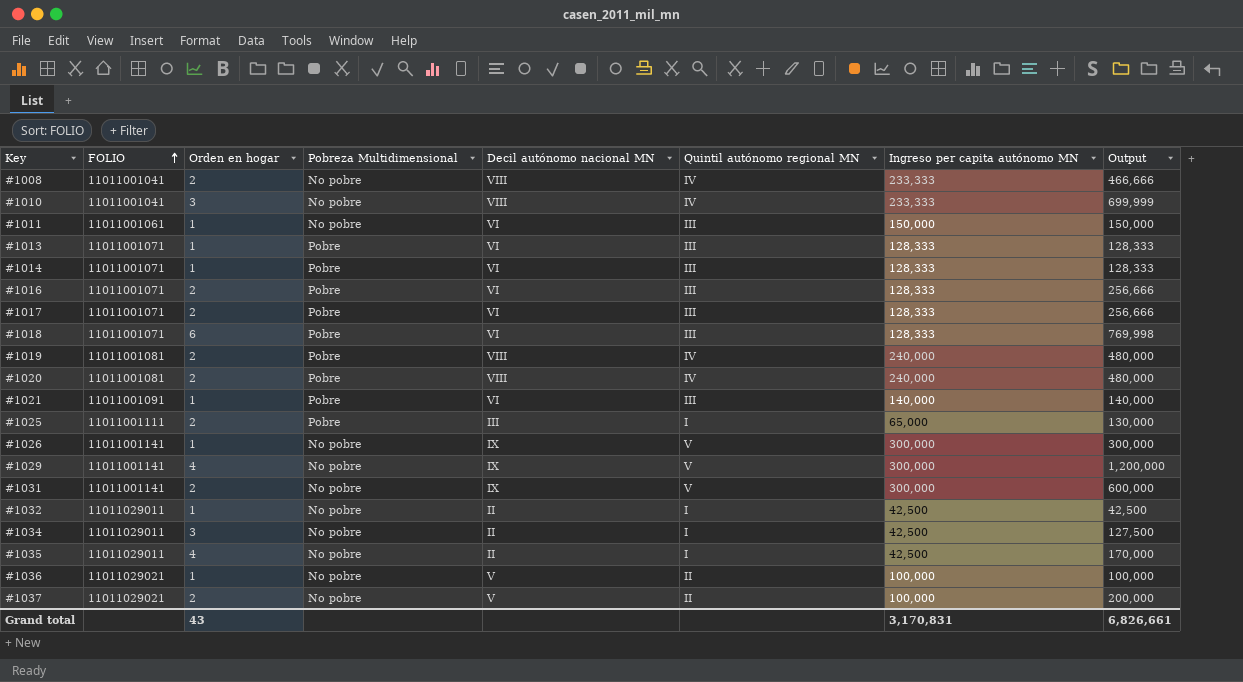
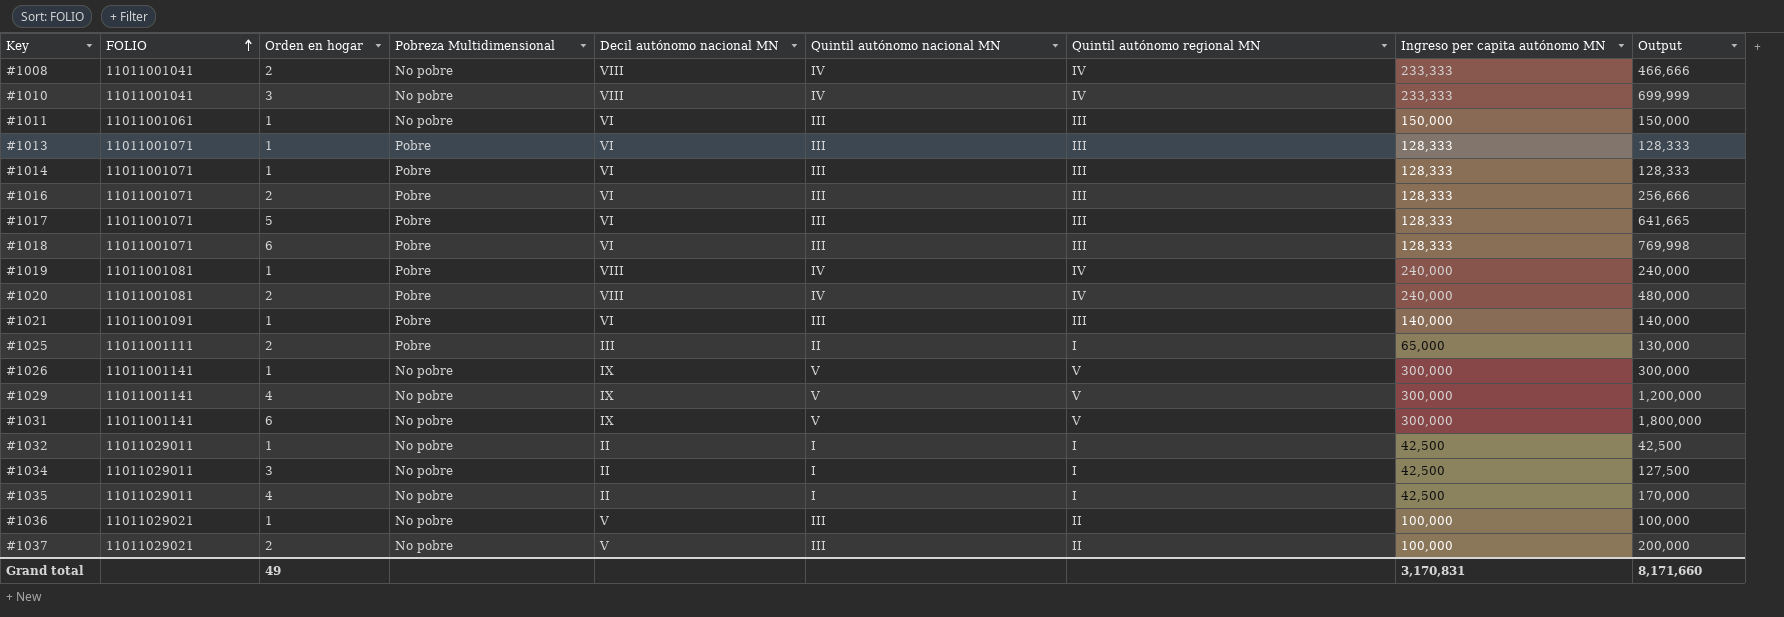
column Quintil autónomo nacional MN | position: none -> 6
#1017 | Orden en hogar: 2 -> 5
#1017 | Output: 256,666 -> 641,665
#1019 | Orden en hogar: 2 -> 1
#1019 | Output: 480,000 -> 240,000
#1031 | Orden en hogar: 2 -> 6
#1031 | Output: 600,000 -> 1,800,000
Grand total | Orden en hogar: 43 -> 49
Grand total | Output: 6,826,661 -> 8,171,660

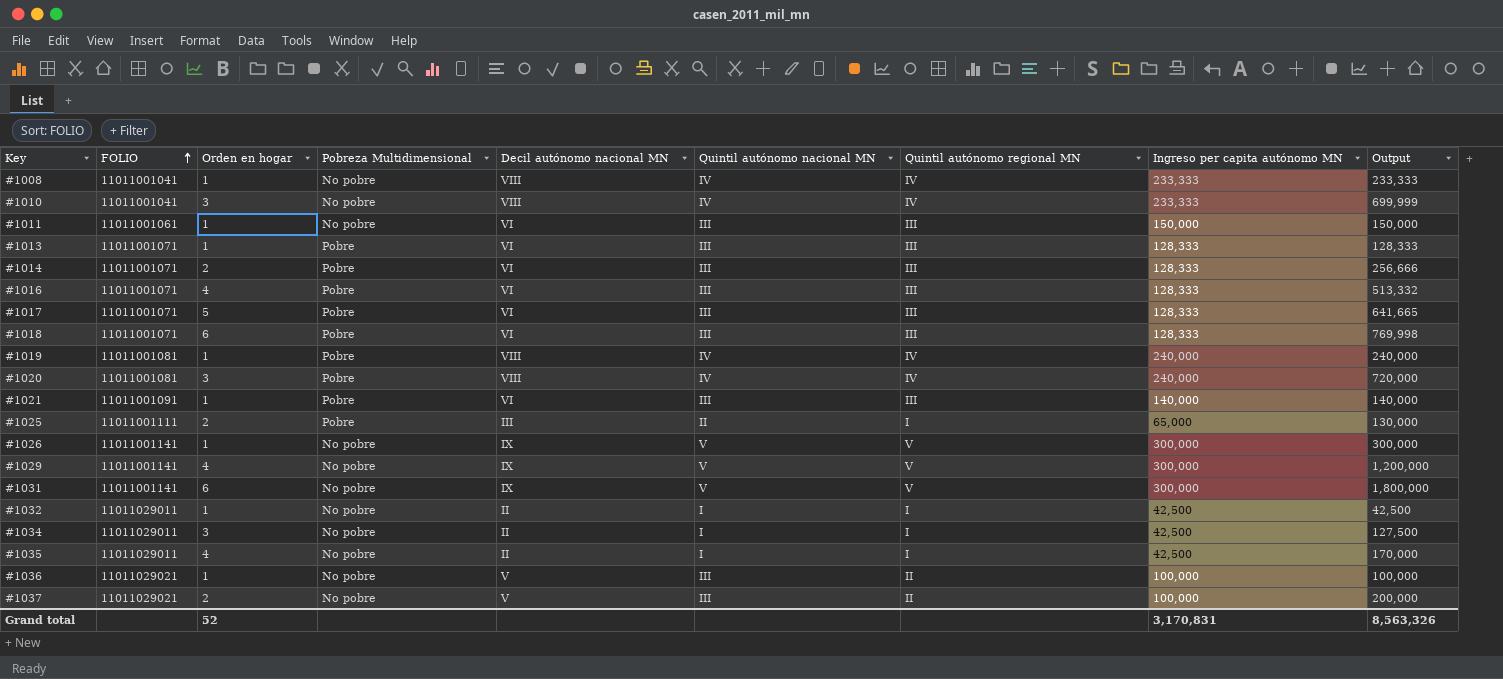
#1008 | Orden en hogar: 2 -> 1
#1008 | Output: 466,666 -> 233,333
#1014 | Orden en hogar: 1 -> 2
#1014 | Output: 128,333 -> 256,666
#1016 | Orden en hogar: 2 -> 4
#1016 | Output: 256,666 -> 513,332
#1020 | Orden en hogar: 2 -> 3
#1020 | Output: 480,000 -> 720,000
Grand total | Orden en hogar: 49 -> 52
Grand total | Output: 8,171,660 -> 8,563,326

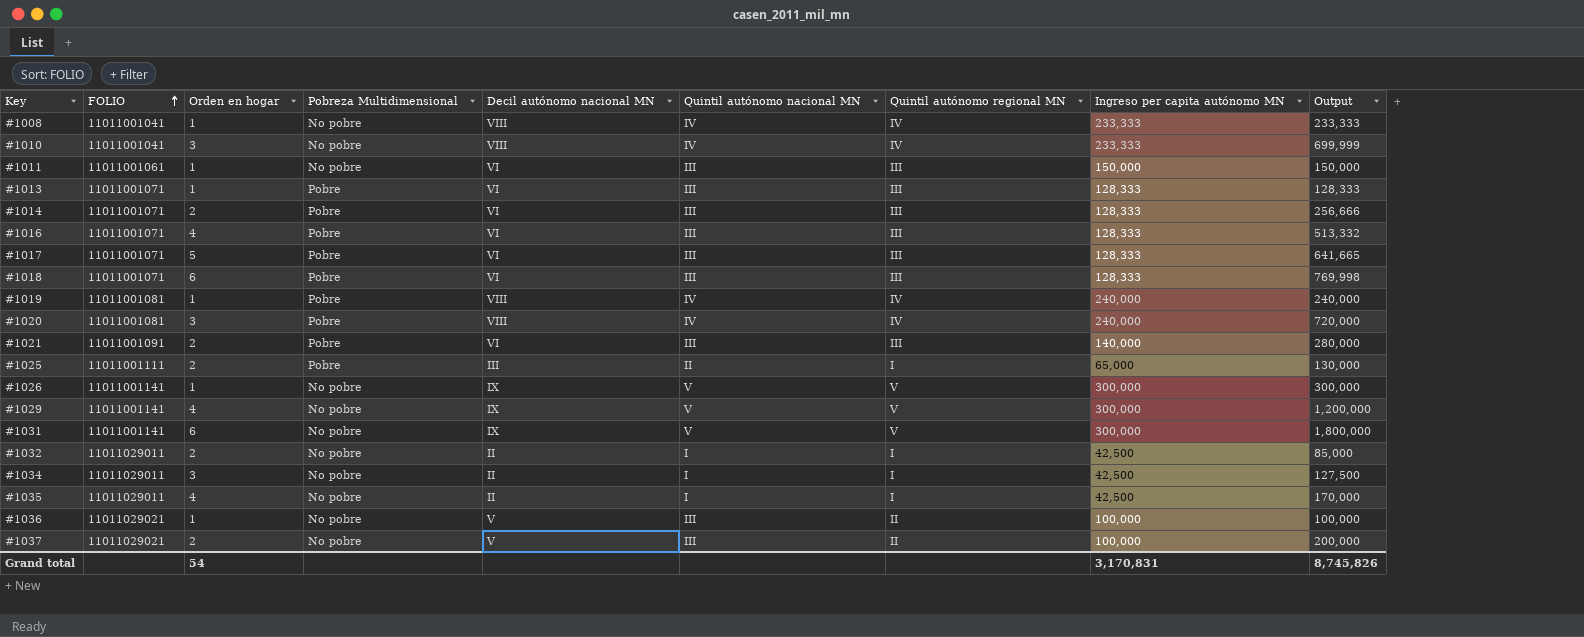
#1021 | Orden en hogar: 1 -> 2
#1021 | Output: 140,000 -> 280,000
#1032 | Orden en hogar: 1 -> 2
#1032 | Output: 42,500 -> 85,000
Grand total | Orden en hogar: 52 -> 54
Grand total | Output: 8,563,326 -> 8,745,826

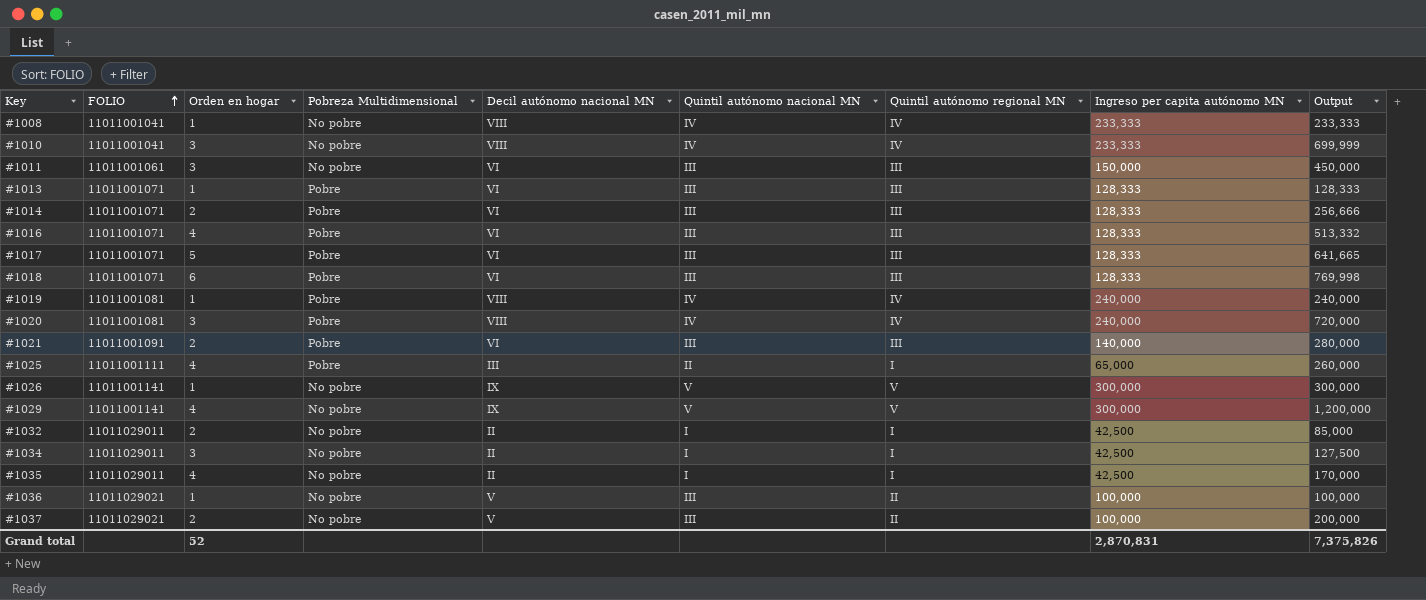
row #1031: 11011001141 | 6 | No pobre | IX | V | V | 300,000 | 1,800,000 -> none
#1011 | Orden en hogar: 1 -> 3
#1011 | Output: 150,000 -> 450,000
#1025 | Orden en hogar: 2 -> 4
#1025 | Output: 130,000 -> 260,000
Grand total | Orden en hogar: 54 -> 52
Grand total | Ingreso per capita autónomo MN: 3,170,831 -> 2,870,831
Grand total | Output: 8,745,826 -> 7,375,826

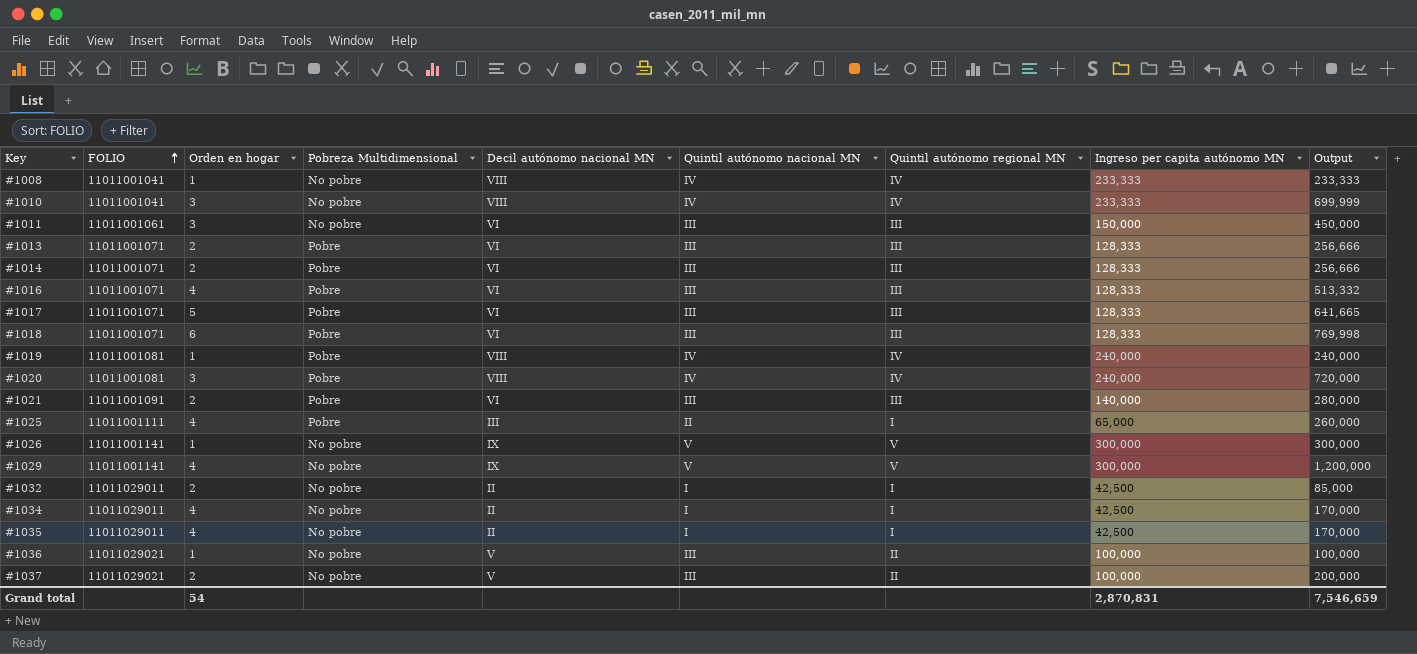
#1013 | Orden en hogar: 1 -> 2
#1013 | Output: 128,333 -> 256,666
#1034 | Orden en hogar: 3 -> 4
#1034 | Output: 127,500 -> 170,000
Grand total | Orden en hogar: 52 -> 54
Grand total | Output: 7,375,826 -> 7,546,659

